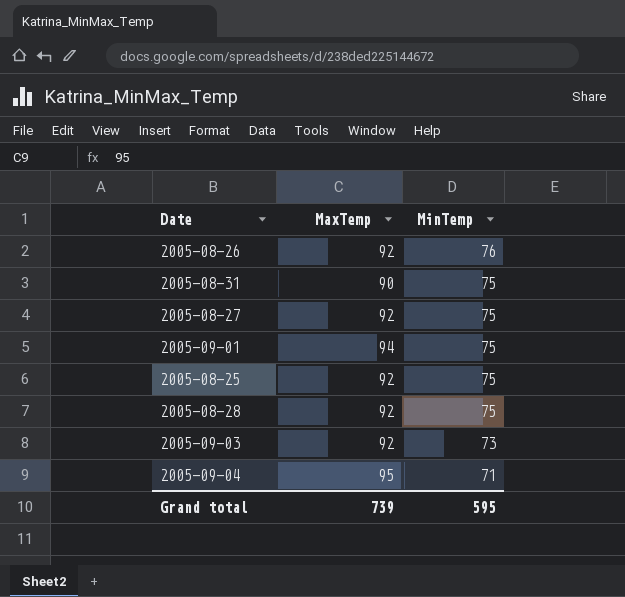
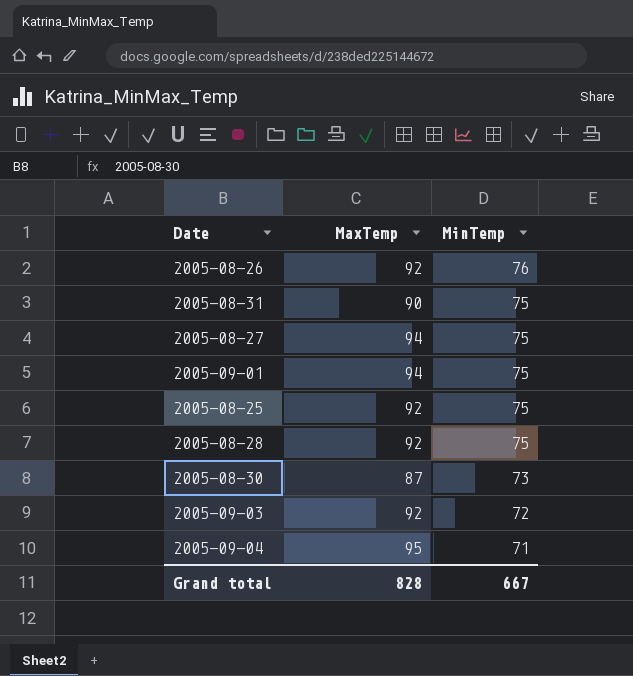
2005-08-27 | MaxTemp: 92 -> 94
row 2005-08-30: none -> 87 | 73
2005-09-03 | MinTemp: 73 -> 72
Grand total | MaxTemp: 739 -> 828
Grand total | MinTemp: 595 -> 667

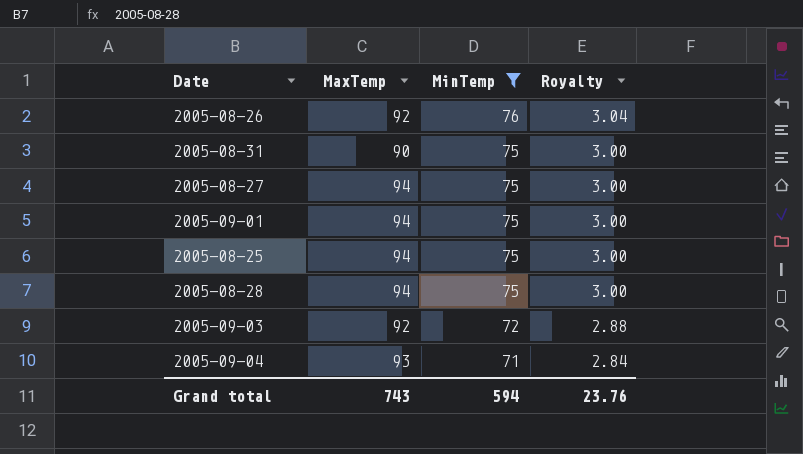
filter: none -> MinTemp != 73
column Royalty | formula: none -> [MinTemp] * 0.04
2005-08-25 | MaxTemp: 92 -> 94
2005-08-28 | MaxTemp: 92 -> 94
2005-09-04 | MaxTemp: 95 -> 93
Grand total | MaxTemp: 828 -> 743
Grand total | MinTemp: 667 -> 594

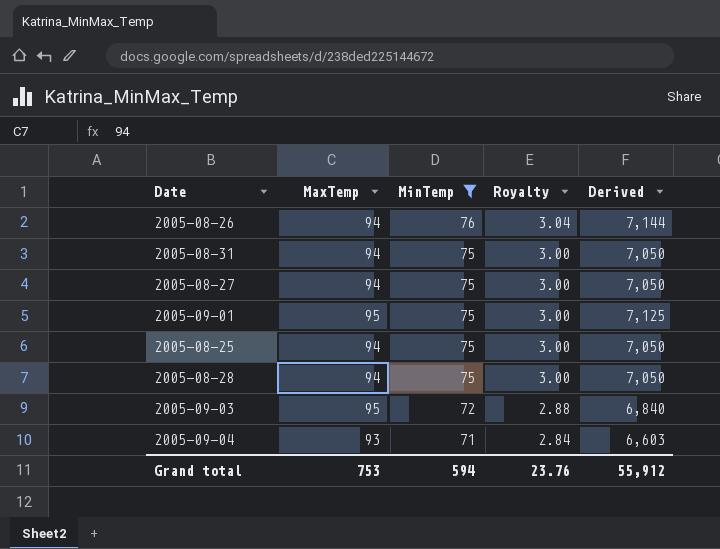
column Derived | formula: none -> [MaxTemp] * [MinTemp]
2005-08-26 | MaxTemp: 92 -> 94
2005-08-31 | MaxTemp: 90 -> 94
2005-09-01 | MaxTemp: 94 -> 95
2005-09-03 | MaxTemp: 92 -> 95
Grand total | MaxTemp: 743 -> 753

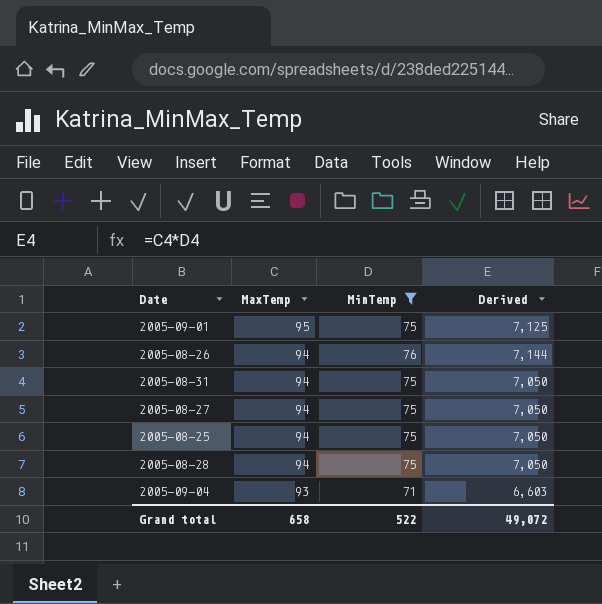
row order: MinTemp descending -> MaxTemp descending
column Royalty | formula: [MinTemp] * 0.04 -> none
row 2005-09-03: 95 | 72 | 2.88 | 6,840 -> none
Grand total | MaxTemp: 753 -> 658
Grand total | MinTemp: 594 -> 522
Grand total | Derived: 55,912 -> 49,072

